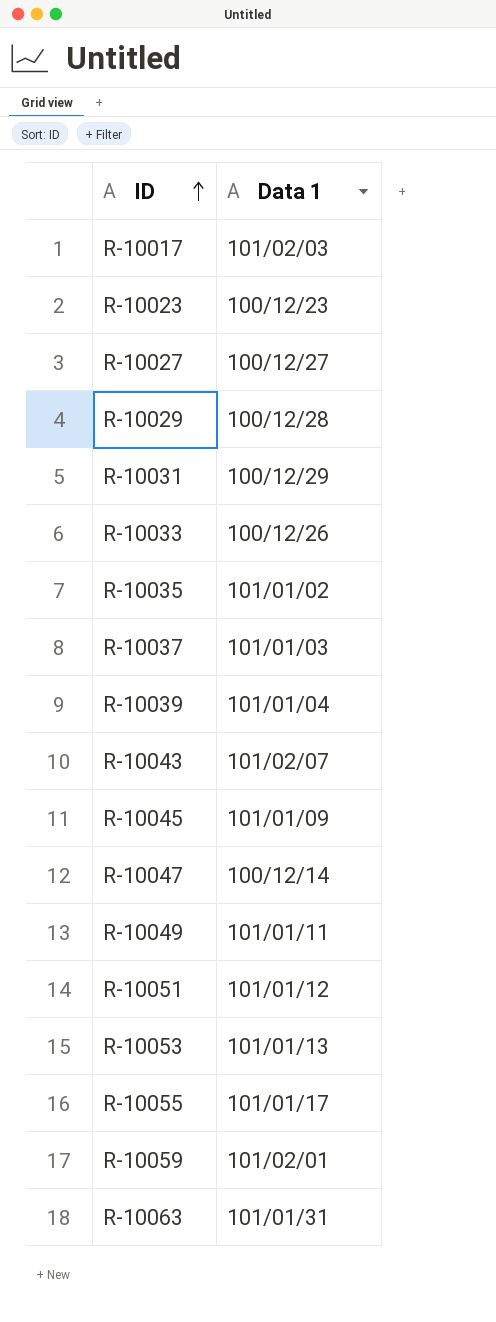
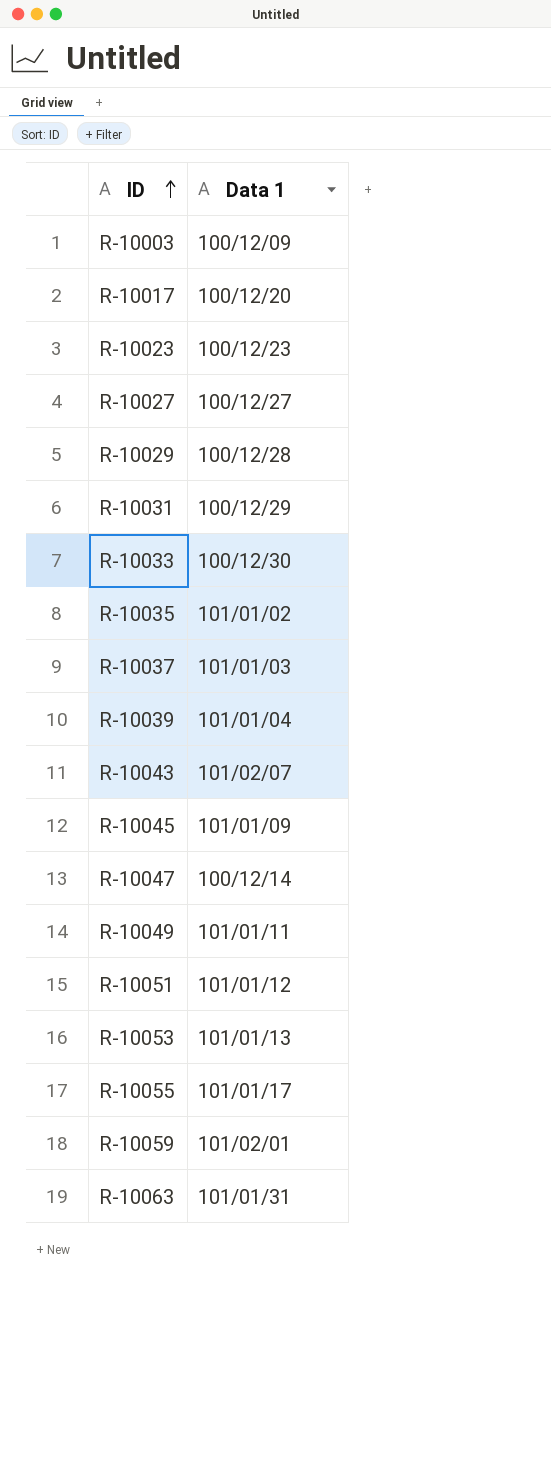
row R-10003: none -> 100/12/09
R-10017 | Data 1: 101/02/03 -> 100/12/20
R-10033 | Data 1: 100/12/26 -> 100/12/30

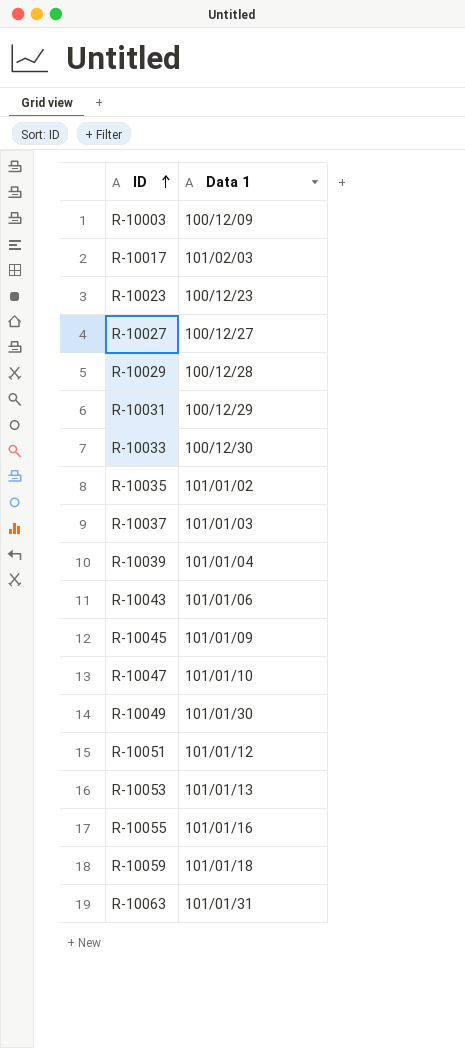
R-10017 | Data 1: 100/12/20 -> 101/02/03
R-10043 | Data 1: 101/02/07 -> 101/01/06
R-10047 | Data 1: 100/12/14 -> 101/01/10
R-10049 | Data 1: 101/01/11 -> 101/01/30
R-10055 | Data 1: 101/01/17 -> 101/01/16
R-10059 | Data 1: 101/02/01 -> 101/01/18

